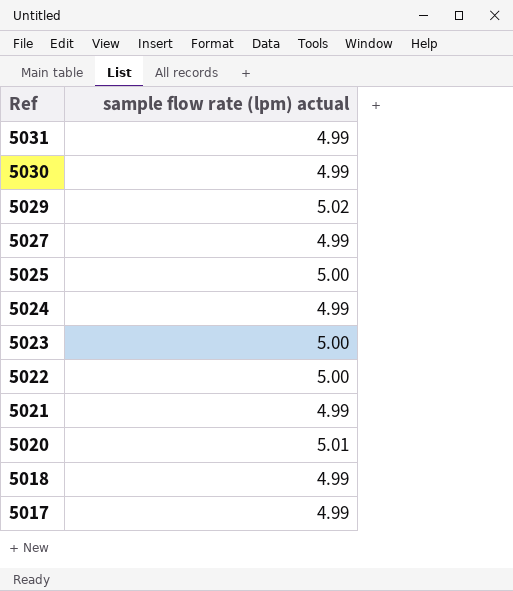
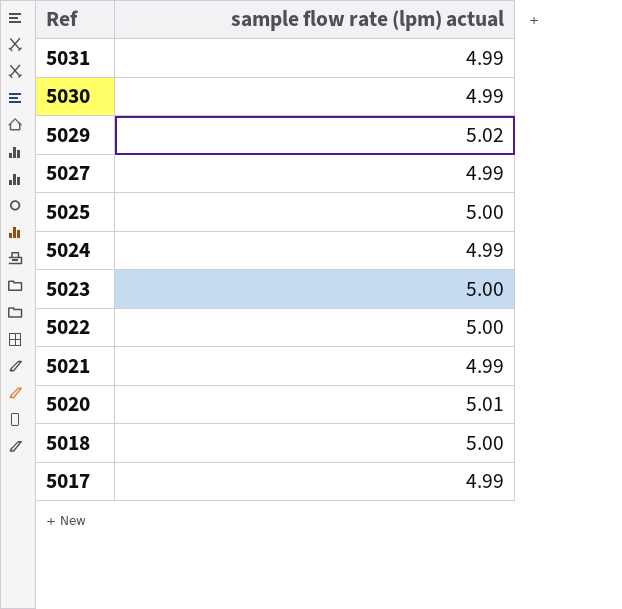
5018 | sample flow rate (lpm) actual: 4.99 -> 5.00

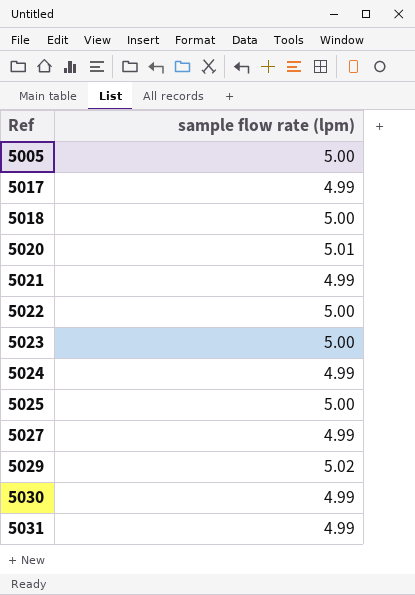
row order: Ref descending -> Ref ascending
column name: sample flow rate (lpm) actual -> sample flow rate (lpm)
row 5005: none -> 5.00

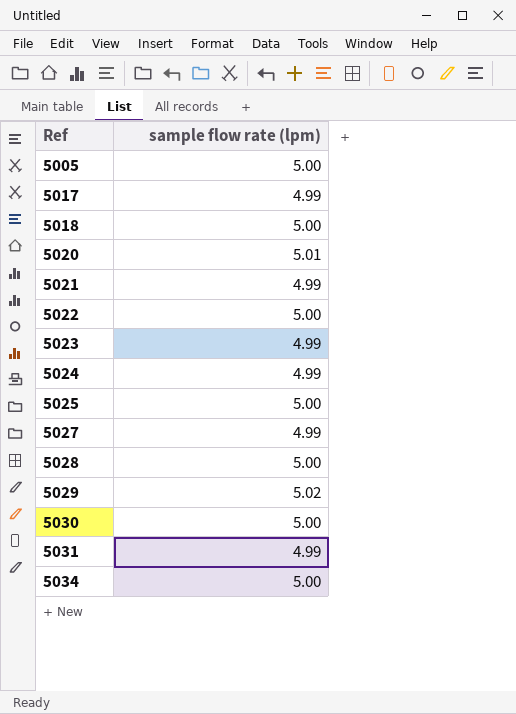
5023 | sample flow rate (lpm): 5.00 -> 4.99
row 5028: none -> 5.00
5030 | sample flow rate (lpm): 4.99 -> 5.00
row 5034: none -> 5.00

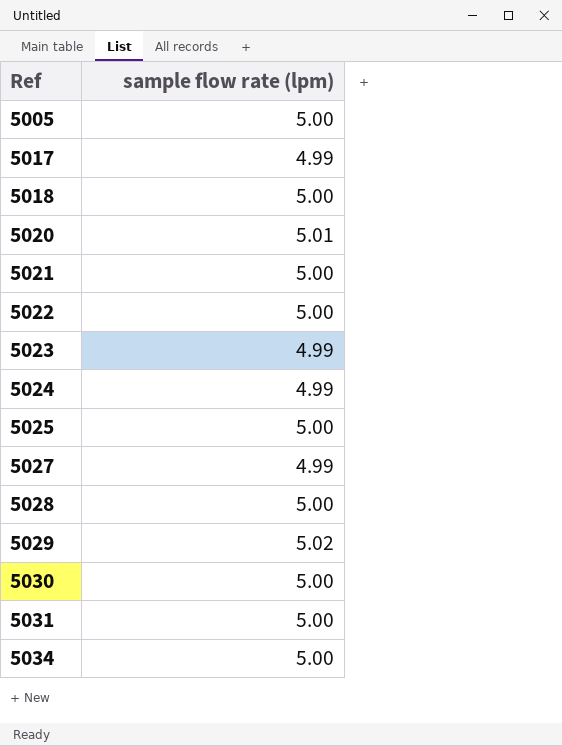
5021 | sample flow rate (lpm): 4.99 -> 5.00
5031 | sample flow rate (lpm): 4.99 -> 5.00

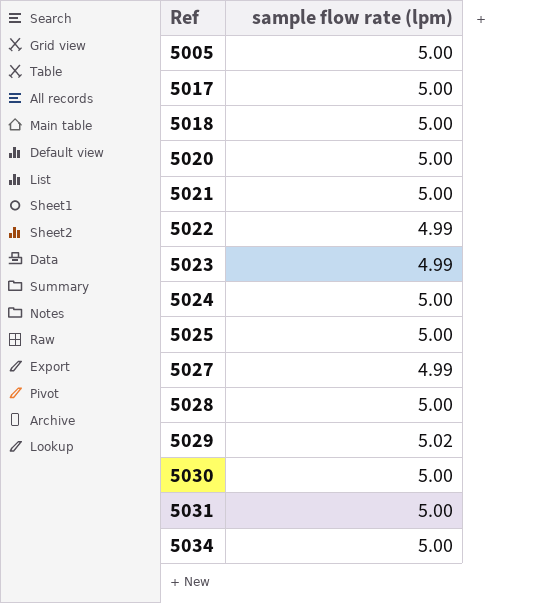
5017 | sample flow rate (lpm): 4.99 -> 5.00
5020 | sample flow rate (lpm): 5.01 -> 5.00
5022 | sample flow rate (lpm): 5.00 -> 4.99
5024 | sample flow rate (lpm): 4.99 -> 5.00

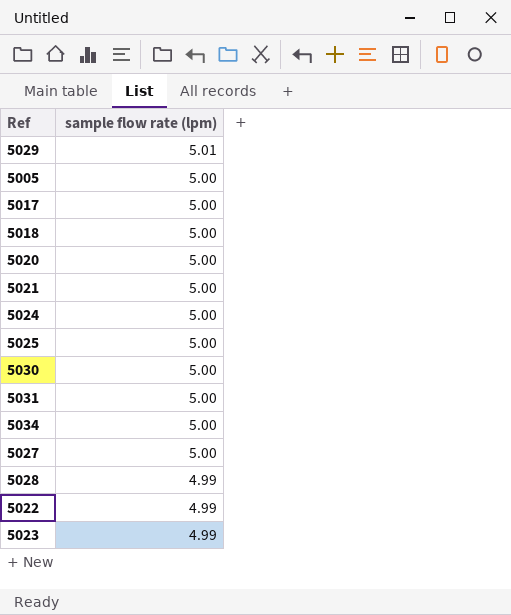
row order: Ref ascending -> sample flow rate (lpm) descending
5029 | sample flow rate (lpm): 5.02 -> 5.01
5027 | sample flow rate (lpm): 4.99 -> 5.00
5028 | sample flow rate (lpm): 5.00 -> 4.99

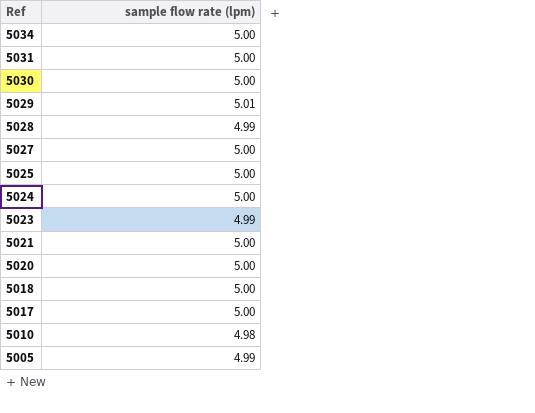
row order: sample flow rate (lpm) descending -> Ref descending
row 5022: 4.99 -> none
row 5010: none -> 4.98
5005 | sample flow rate (lpm): 5.00 -> 4.99

